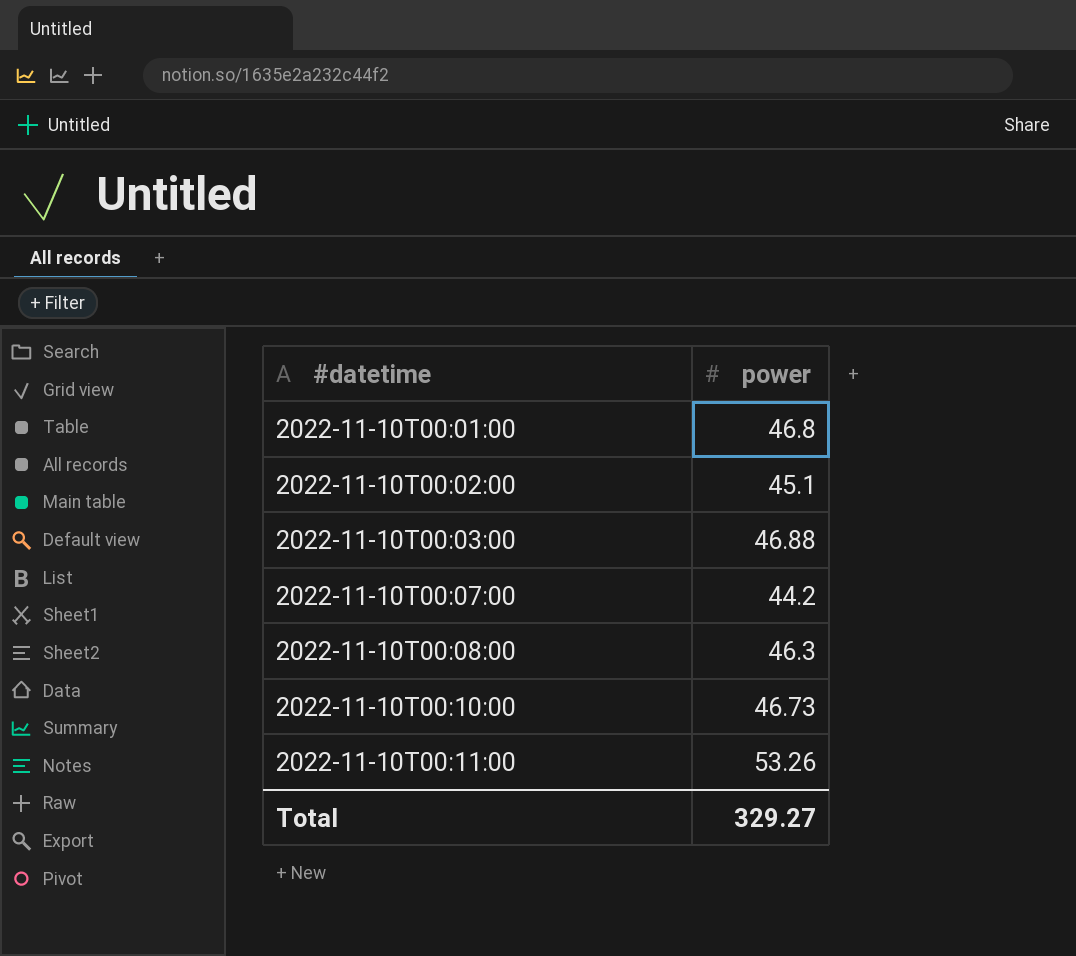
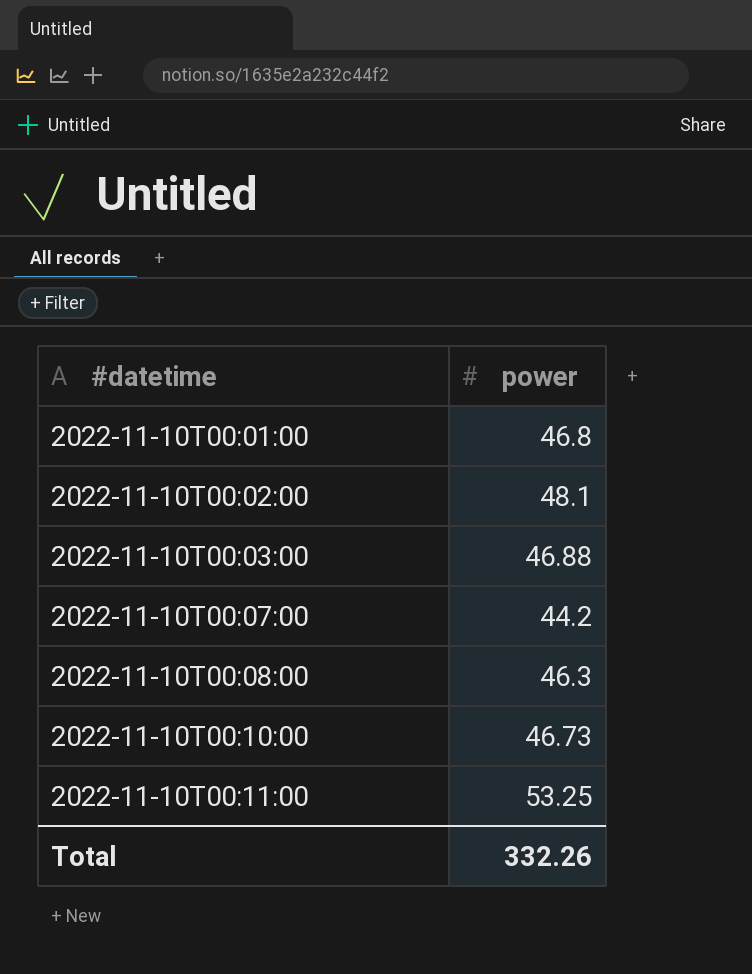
2022-11-10T00:02:00 | power: 45.1 -> 48.1
2022-11-10T00:11:00 | power: 53.26 -> 53.25
Total | power: 329.27 -> 332.26

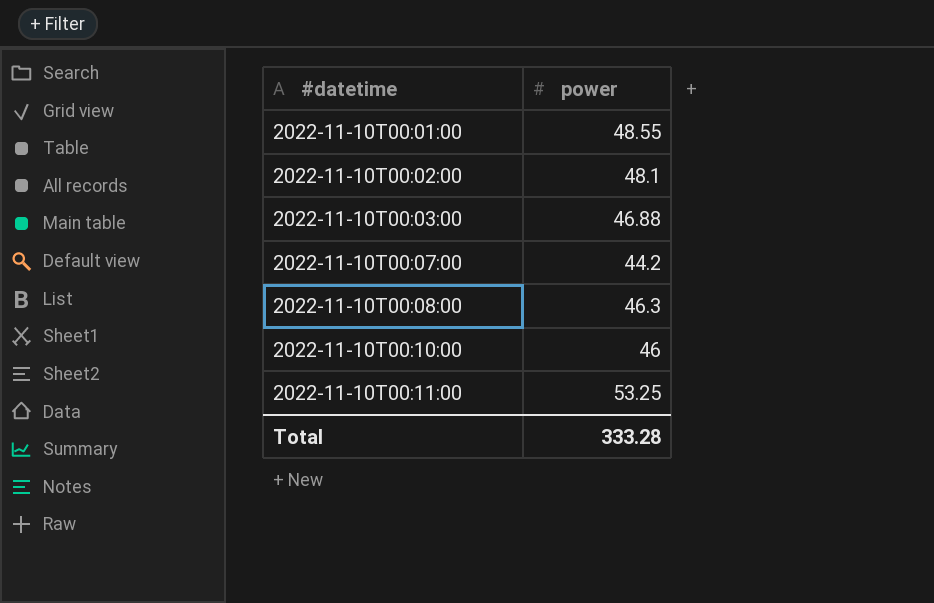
2022-11-10T00:01:00 | power: 46.8 -> 48.55
2022-11-10T00:10:00 | power: 46.73 -> 46
Total | power: 332.26 -> 333.28

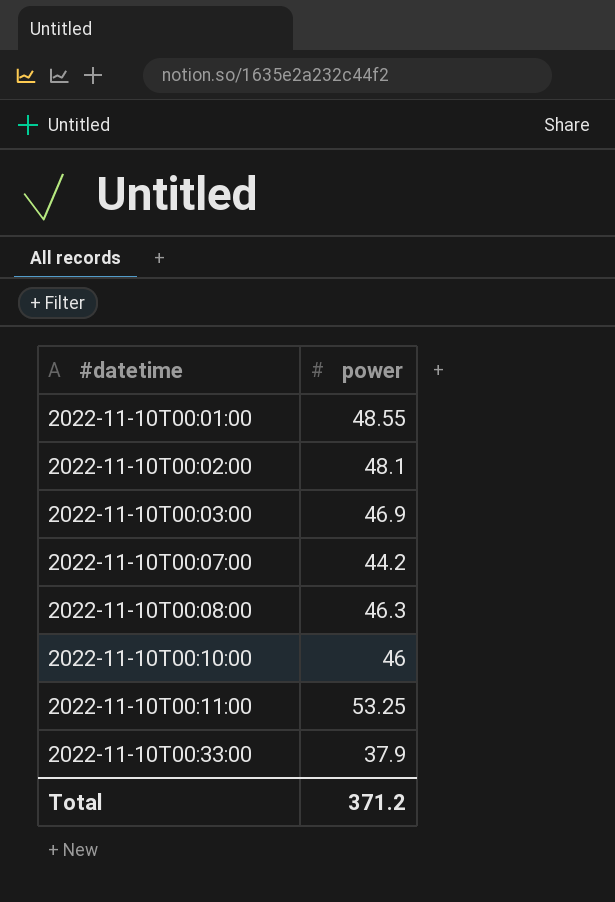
2022-11-10T00:03:00 | power: 46.88 -> 46.9
row 2022-11-10T00:33:00: none -> 37.9
Total | power: 333.28 -> 371.2

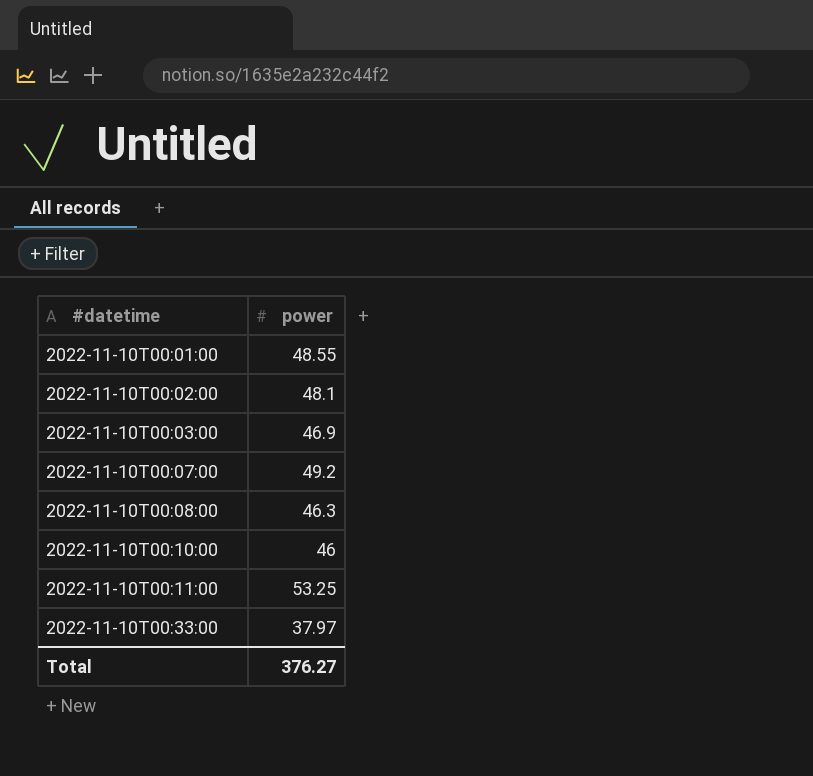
2022-11-10T00:07:00 | power: 44.2 -> 49.2
2022-11-10T00:33:00 | power: 37.9 -> 37.97
Total | power: 371.2 -> 376.27

